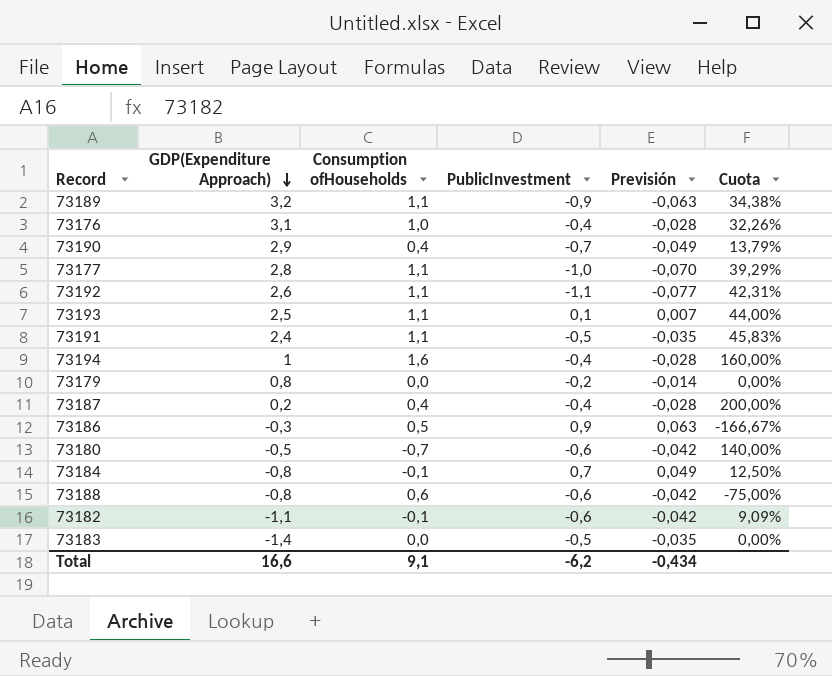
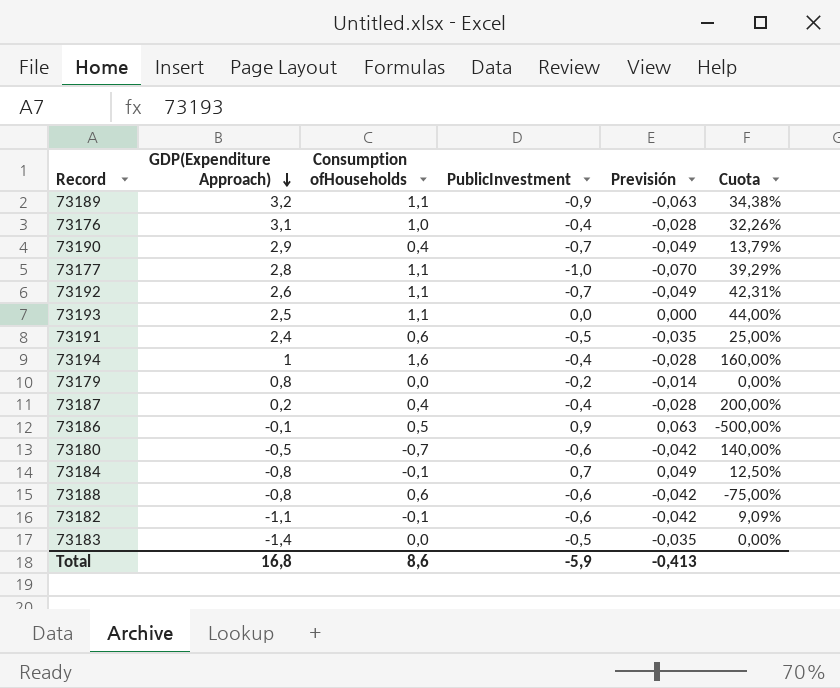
73192 | PublicInvestment: -1,1 -> -0,7
73192 | Previsión: -0,077 -> -0,049
73193 | PublicInvestment: 0,1 -> 0,0
73193 | Previsión: 0,007 -> 0,000
73191 | Consumption ofHouseholds: 1,1 -> 0,6
73191 | Cuota: 45,83% -> 25,00%
73186 | GDP(Expenditure Approach): -0,3 -> -0,1
73186 | Cuota: -166,67% -> -500,00%
Total | GDP(Expenditure Approach): 16,6 -> 16,8
Total | Consumption ofHouseholds: 9,1 -> 8,6
Total | PublicInvestment: -6,2 -> -5,9
Total | Previsión: -0,434 -> -0,413

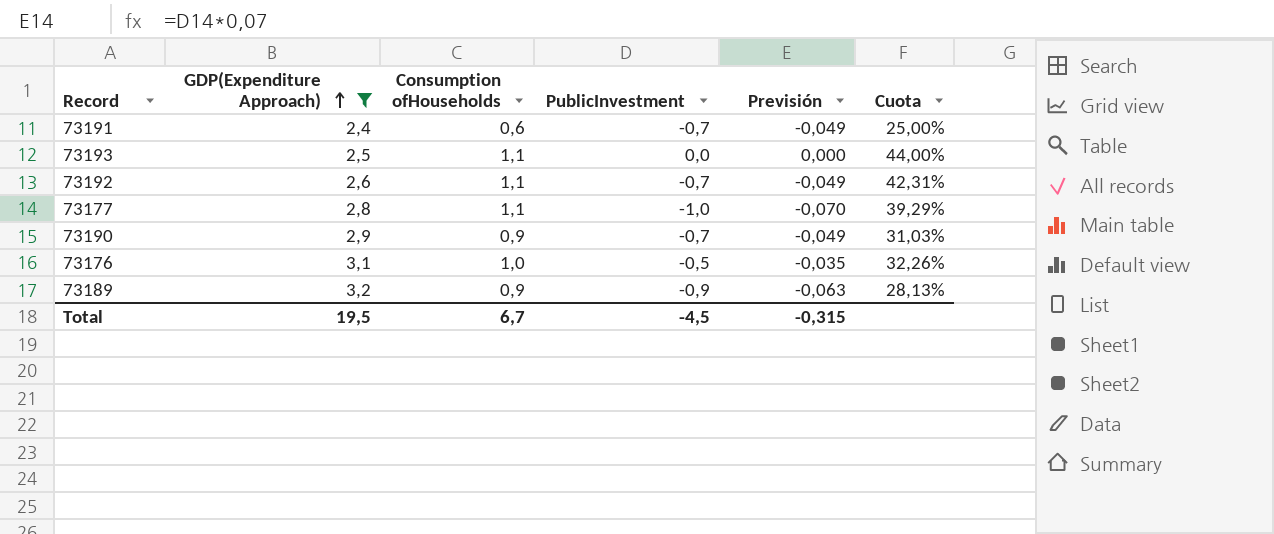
filter: none -> GDP(Expenditure Approach) >= 2,4
row order: GDP(Expenditure Approach) descending -> GDP(Expenditure Approach) ascending
73191 | PublicInvestment: -0,5 -> -0,7
73191 | Previsión: -0,035 -> -0,049
73190 | Consumption ofHouseholds: 0,4 -> 0,9
73190 | Cuota: 13,79% -> 31,03%
73176 | PublicInvestment: -0,4 -> -0,5
73176 | Previsión: -0,028 -> -0,035
73189 | Consumption ofHouseholds: 1,1 -> 0,9
73189 | Cuota: 34,38% -> 28,13%
Total | GDP(Expenditure Approach): 16,8 -> 19,5
Total | Consumption ofHouseholds: 8,6 -> 6,7
Total | PublicInvestment: -5,9 -> -4,5
Total | Previsión: -0,413 -> -0,315

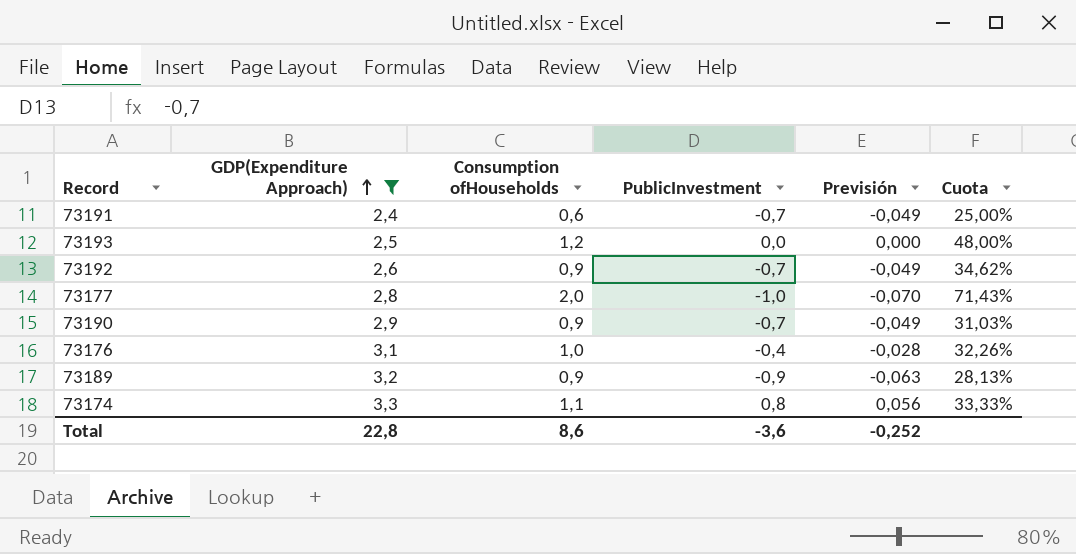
73193 | Consumption ofHouseholds: 1,1 -> 1,2
73193 | Cuota: 44,00% -> 48,00%
73192 | Consumption ofHouseholds: 1,1 -> 0,9
73192 | Cuota: 42,31% -> 34,62%
73177 | Consumption ofHouseholds: 1,1 -> 2,0
73177 | Cuota: 39,29% -> 71,43%
73176 | PublicInvestment: -0,5 -> -0,4
73176 | Previsión: -0,035 -> -0,028
row 73174: none -> 3,3 | 1,1 | 0,8 | 0,056 | 33,33%
Total | GDP(Expenditure Approach): 19,5 -> 22,8
Total | Consumption ofHouseholds: 6,7 -> 8,6
Total | PublicInvestment: -4,5 -> -3,6
Total | Previsión: -0,315 -> -0,252

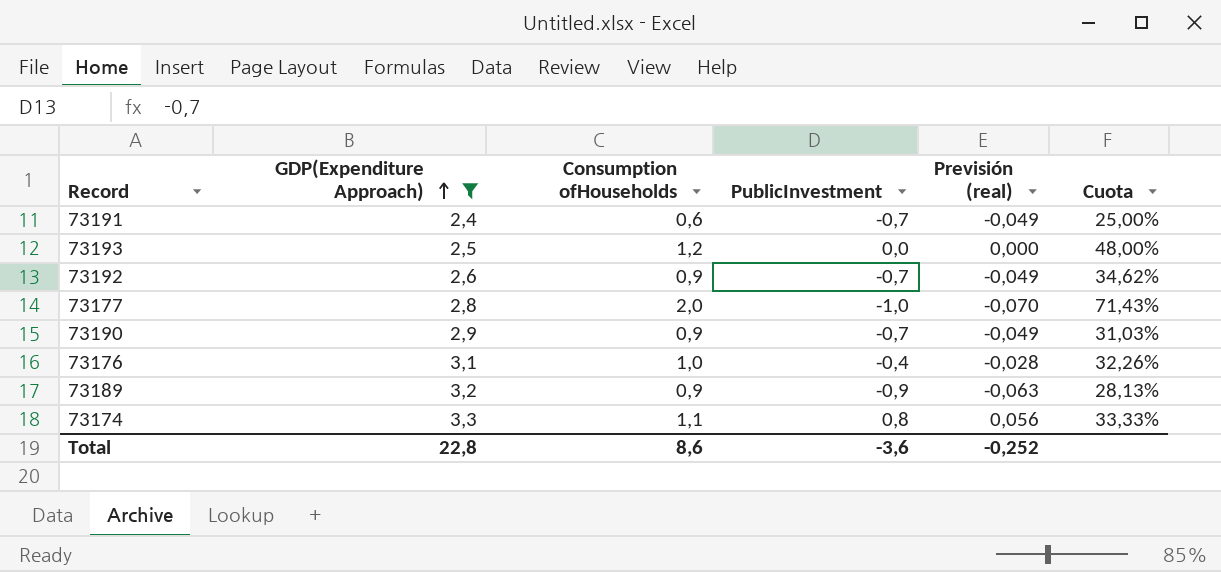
column name: Previsión -> Previsión (real)

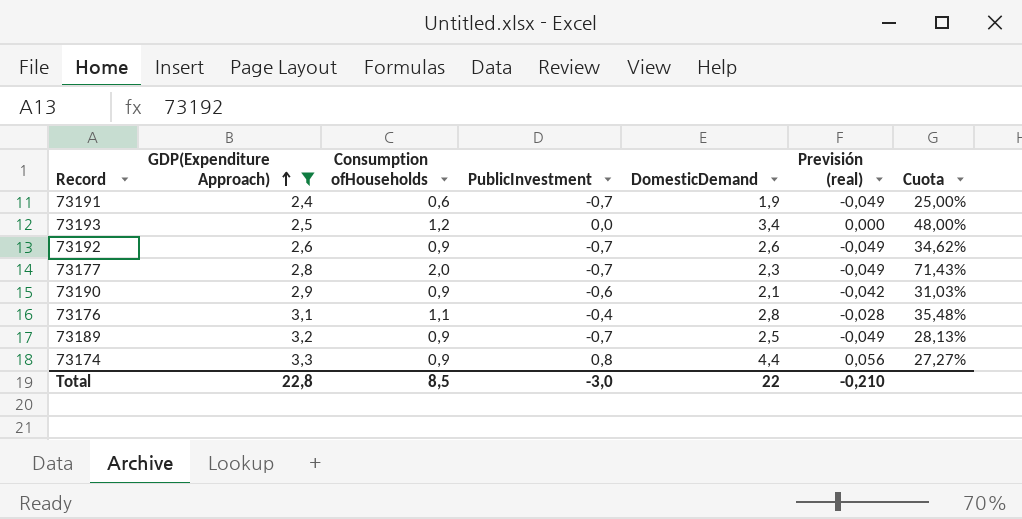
column DomesticDemand | position: none -> 5
73177 | PublicInvestment: -1,0 -> -0,7
73177 | Previsión (real): -0,070 -> -0,049
73190 | PublicInvestment: -0,7 -> -0,6
73190 | Previsión (real): -0,049 -> -0,042
73176 | Consumption ofHouseholds: 1,0 -> 1,1
73176 | Cuota: 32,26% -> 35,48%
73189 | PublicInvestment: -0,9 -> -0,7
73189 | Previsión (real): -0,063 -> -0,049
73174 | Consumption ofHouseholds: 1,1 -> 0,9
73174 | Cuota: 33,33% -> 27,27%
Total | Consumption ofHouseholds: 8,6 -> 8,5
Total | PublicInvestment: -3,6 -> -3,0
Total | Previsión (real): -0,252 -> -0,210

